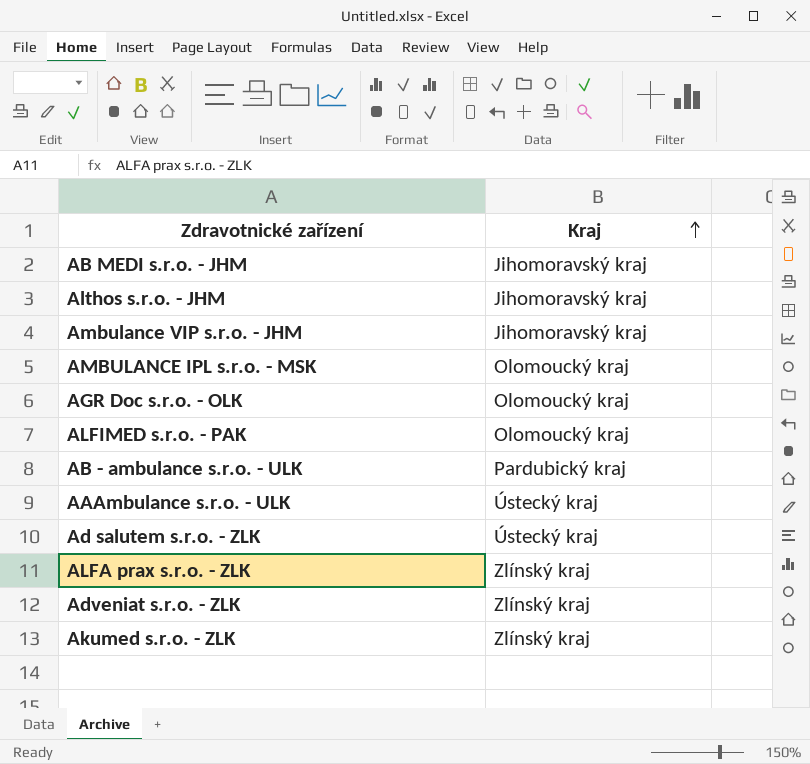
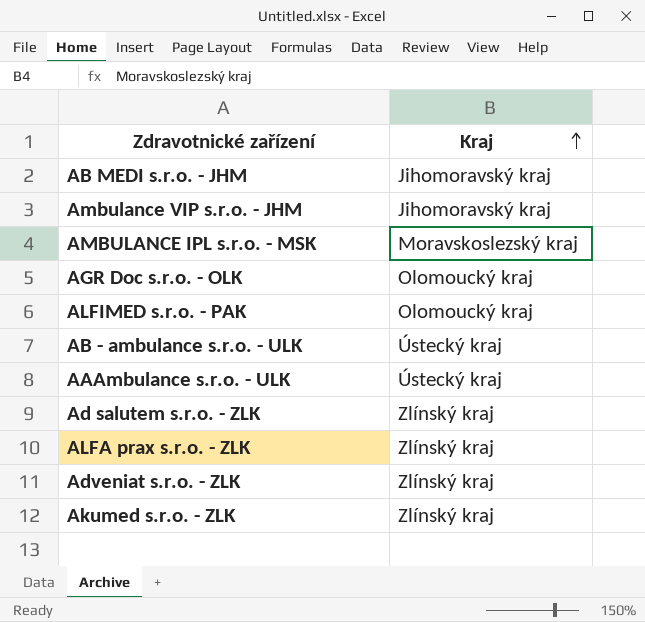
row Althos s.r.o. - JHM: Jihomoravský kraj -> none
AMBULANCE IPL s.r.o. - MSK | Kraj: Olomoucký kraj -> Moravskoslezský kraj
AB - ambulance s.r.o. - ULK | Kraj: Pardubický kraj -> Ústecký kraj
Ad salutem s.r.o. - ZLK | Kraj: Ústecký kraj -> Zlínský kraj

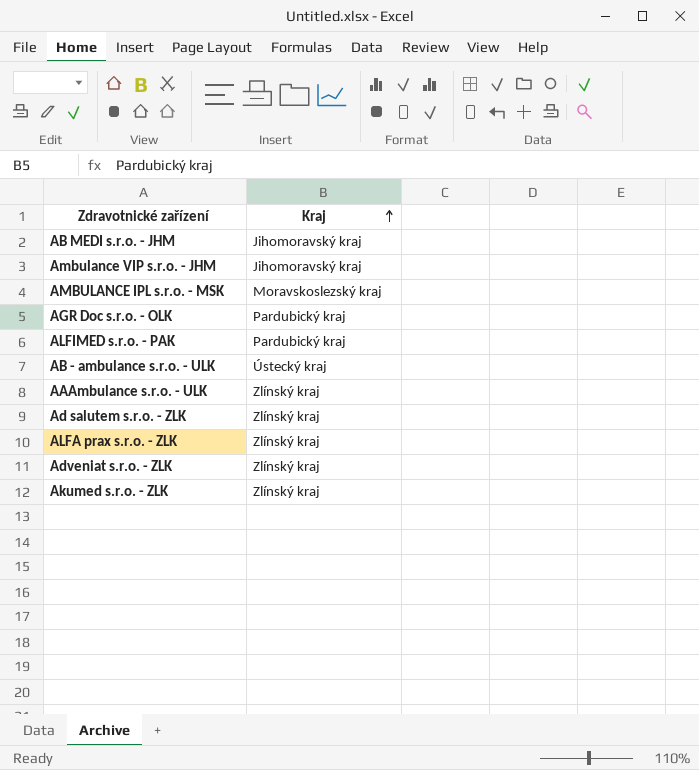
AGR Doc s.r.o. - OLK | Kraj: Olomoucký kraj -> Pardubický kraj
ALFIMED s.r.o. - PAK | Kraj: Olomoucký kraj -> Pardubický kraj
AAAmbulance s.r.o. - ULK | Kraj: Ústecký kraj -> Zlínský kraj

